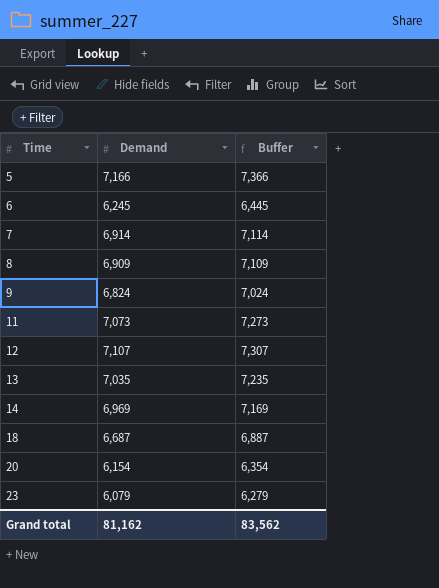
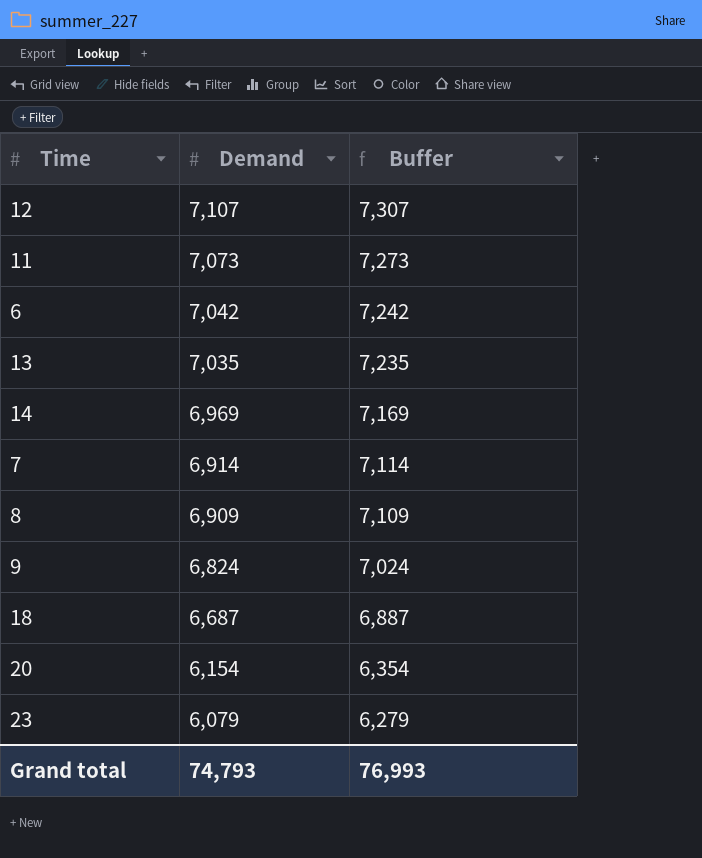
row order: Time ascending -> Demand descending
row 5: 7,166 | 7,366 -> none
6 | Demand: 6,245 -> 7,042
6 | Buffer: 6,445 -> 7,242
Grand total | Demand: 81,162 -> 74,793
Grand total | Buffer: 83,562 -> 76,993

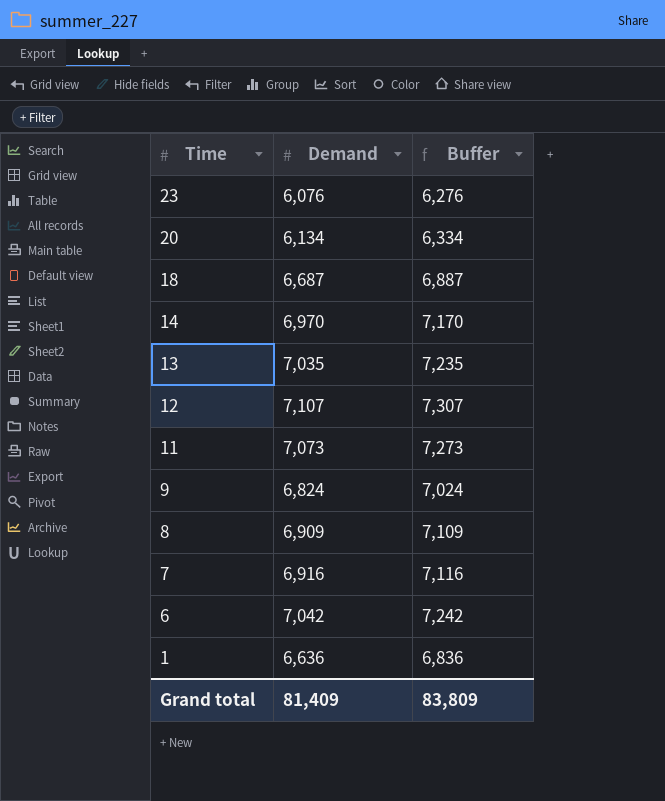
row order: Demand descending -> Time descending
23 | Demand: 6,079 -> 6,076
23 | Buffer: 6,279 -> 6,276
20 | Demand: 6,154 -> 6,134
20 | Buffer: 6,354 -> 6,334
14 | Demand: 6,969 -> 6,970
14 | Buffer: 7,169 -> 7,170
7 | Demand: 6,914 -> 6,916
7 | Buffer: 7,114 -> 7,116
row 1: none -> 6,636 | 6,836
Grand total | Demand: 74,793 -> 81,409
Grand total | Buffer: 76,993 -> 83,809

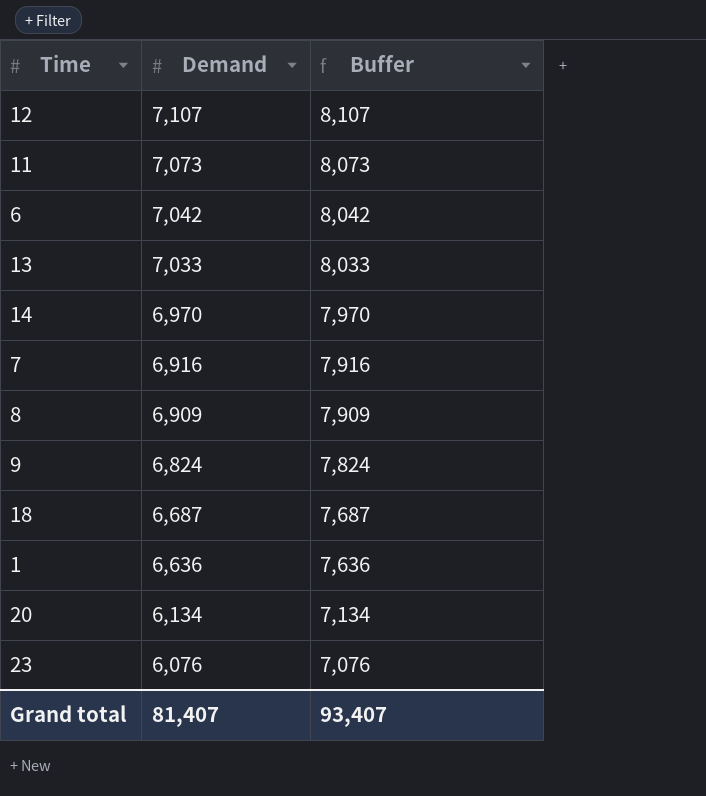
row order: Time descending -> Demand descending
column Buffer | formula: [Demand] + 200 -> [Demand] + 1000
13 | Demand: 7,035 -> 7,033
Grand total | Demand: 81,409 -> 81,407
Grand total | Buffer: 83,809 -> 93,407

